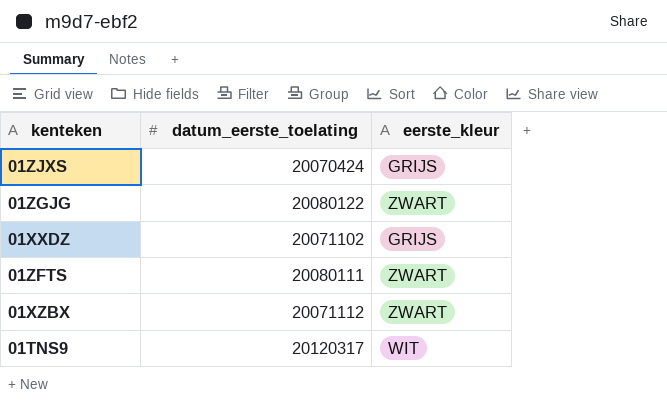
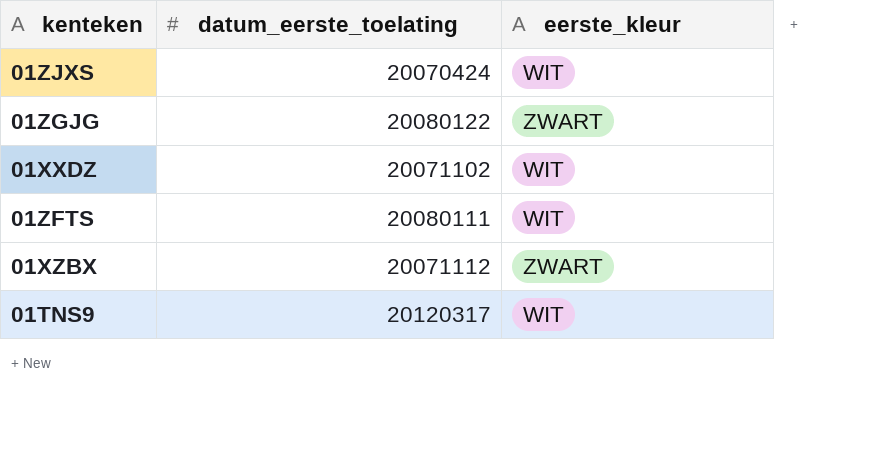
01ZJXS | eerste_kleur: GRIJS -> WIT
01XXDZ | eerste_kleur: GRIJS -> WIT
01ZFTS | eerste_kleur: ZWART -> WIT

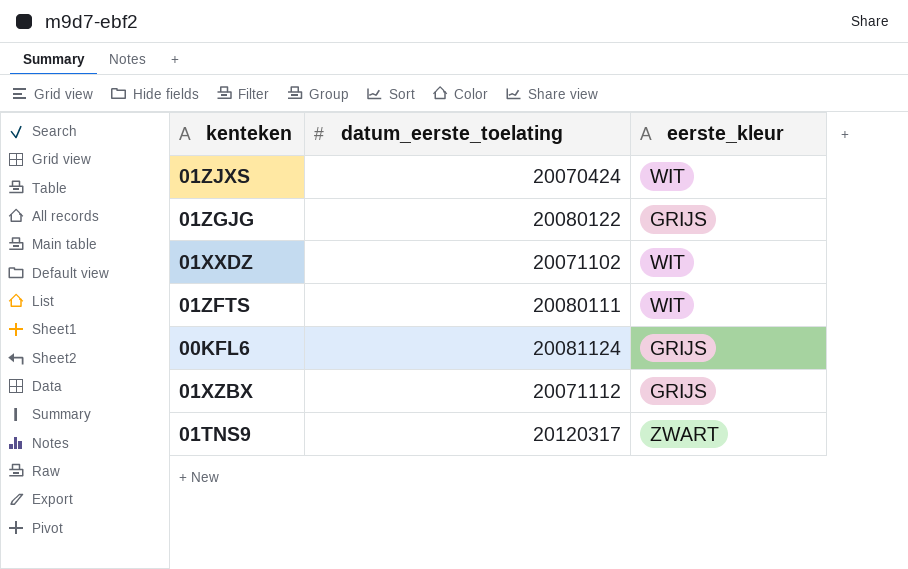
01ZGJG | eerste_kleur: ZWART -> GRIJS
row 00KFL6: none -> 20081124 | GRIJS
01XZBX | eerste_kleur: ZWART -> GRIJS
01TNS9 | eerste_kleur: WIT -> ZWART

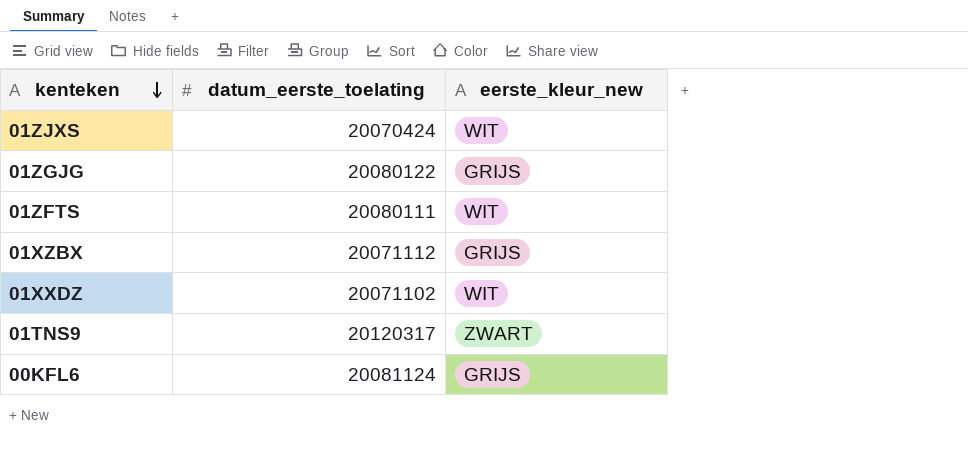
row order: none -> kenteken descending
column name: eerste_kleur -> eerste_kleur_new

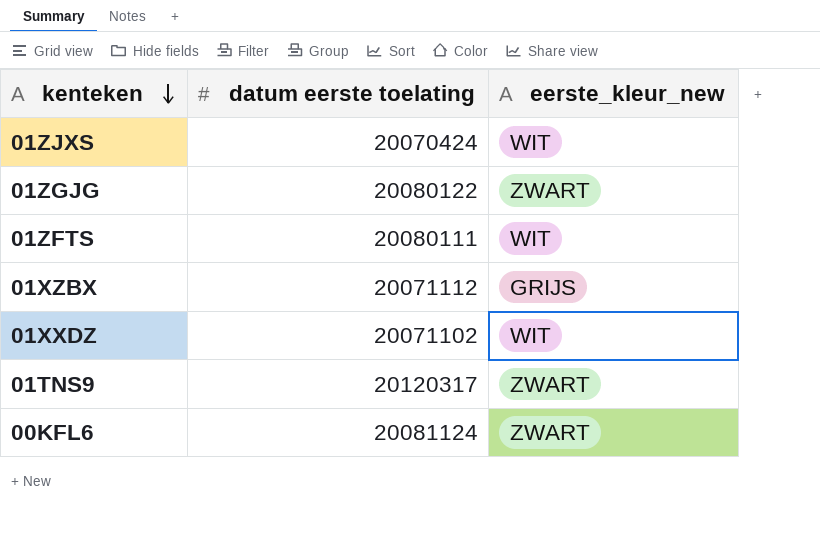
column name: datum_eerste_toelating -> datum eerste toelating
01ZGJG | eerste_kleur_new: GRIJS -> ZWART
00KFL6 | eerste_kleur_new: GRIJS -> ZWART

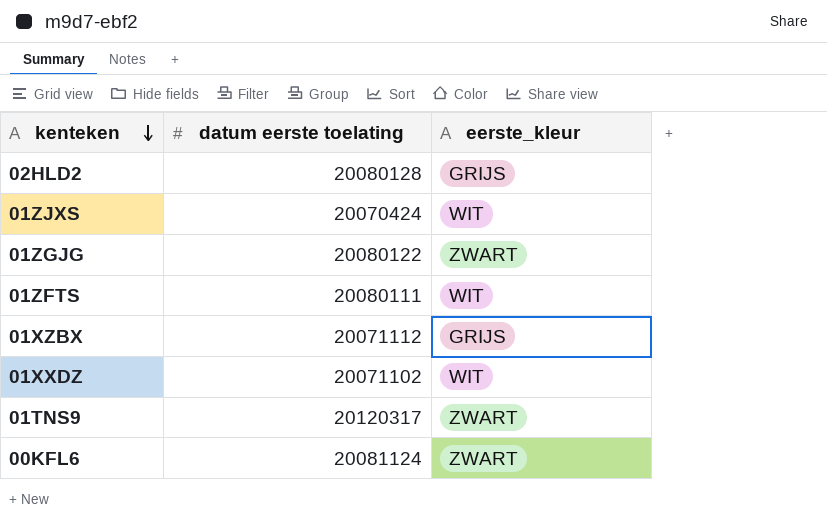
column name: eerste_kleur_new -> eerste_kleur
row 02HLD2: none -> 20080128 | GRIJS

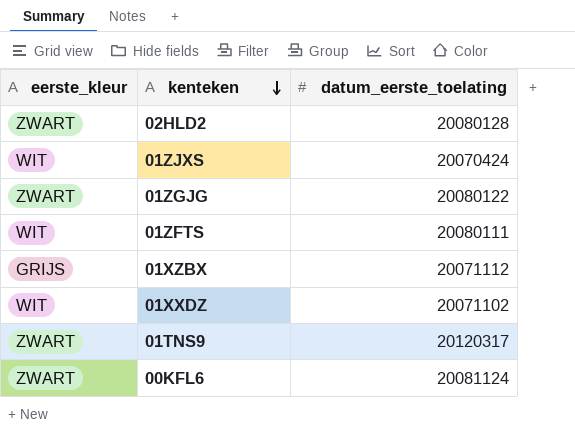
column eerste_kleur | position: 3 -> 1
column name: datum eerste toelating -> datum_eerste_toelating
02HLD2 | eerste_kleur: GRIJS -> ZWART

